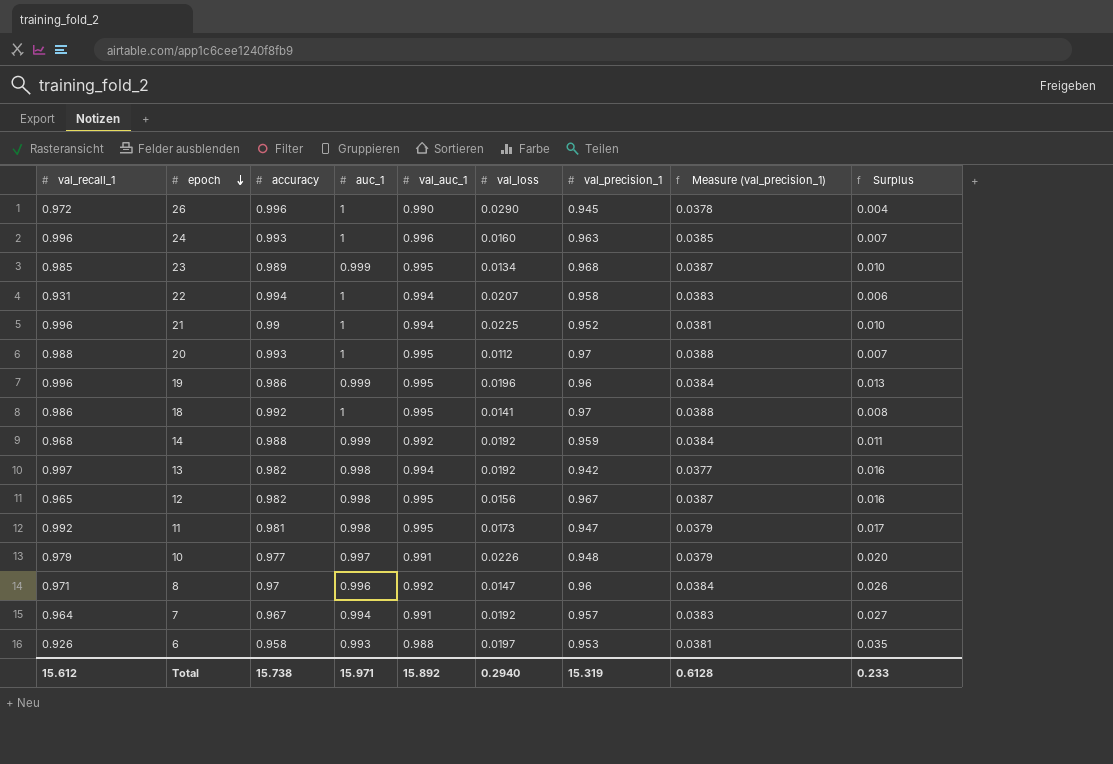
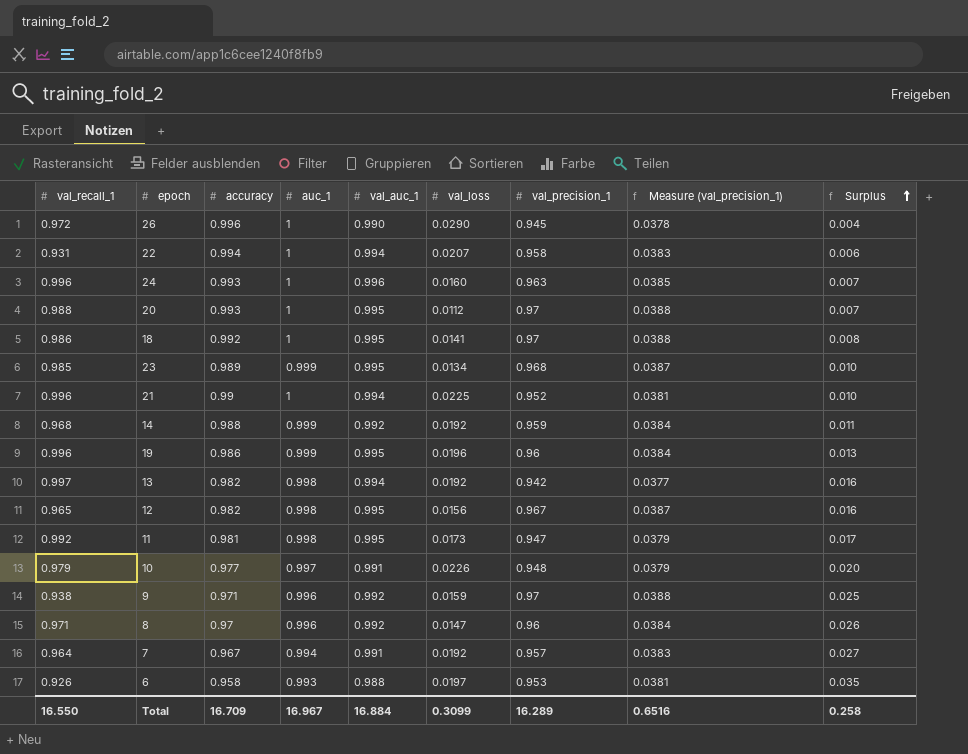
row order: epoch descending -> Surplus ascending
row 9: none -> 0.938 | 0.971 | 0.996 | 0.992 | 0.0159 | 0.97 | 0.0388 | 0.025
Total | val_recall_1: 15.612 -> 16.550
Total | accuracy: 15.738 -> 16.709
Total | auc_1: 15.971 -> 16.967
Total | val_auc_1: 15.892 -> 16.884
Total | val_loss: 0.2940 -> 0.3099
Total | val_precision_1: 15.319 -> 16.289
Total | Measure (val_precision_1): 0.6128 -> 0.6516
Total | Surplus: 0.233 -> 0.258

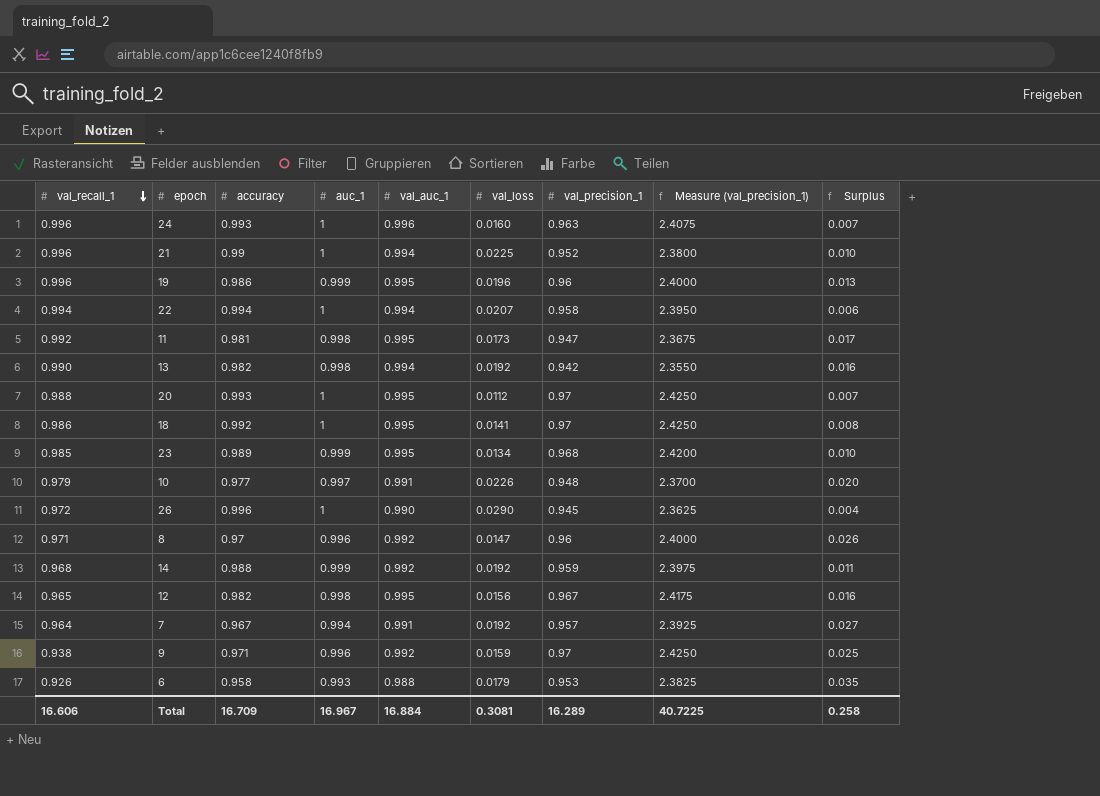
row order: Surplus ascending -> val_recall_1 descending
column Measure (val_precision_1) | formula: [val_precision_1] * 0.04 -> [val_precision_1] * 2.5
22 | val_recall_1: 0.931 -> 0.994
13 | val_recall_1: 0.997 -> 0.990
6 | val_loss: 0.0197 -> 0.0179
Total | val_recall_1: 16.550 -> 16.606
Total | val_loss: 0.3099 -> 0.3081
Total | Measure (val_precision_1): 0.6516 -> 40.7225

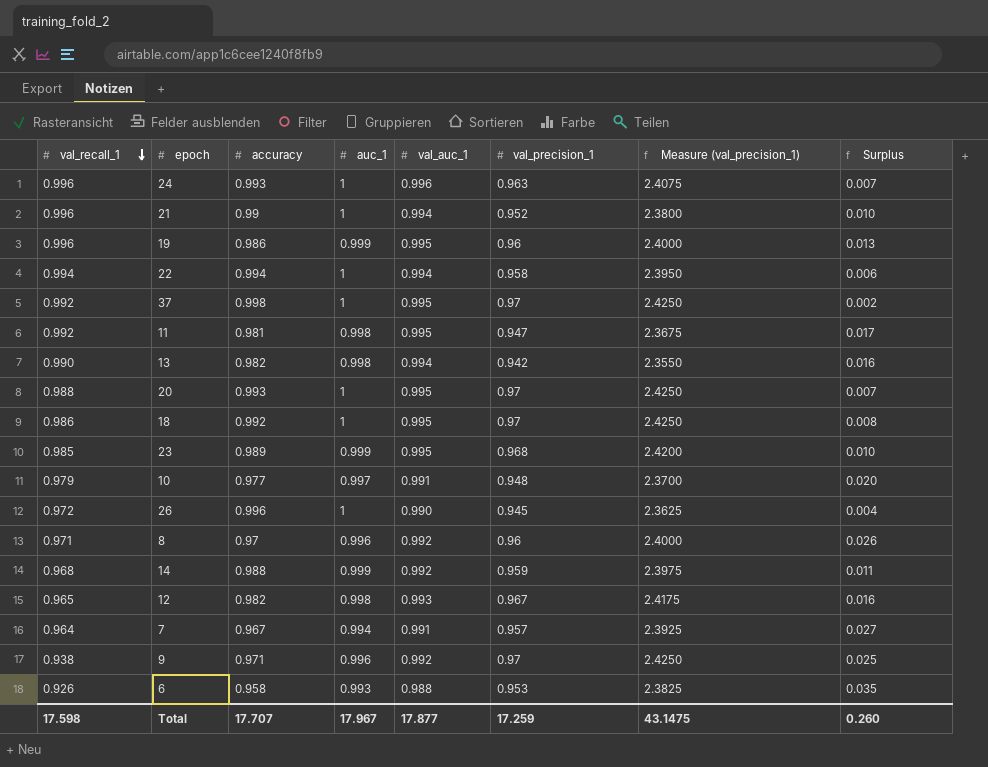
column val_loss | position: 6 -> none
row 37: none -> 0.992 | 0.998 | 1 | 0.995 | 0.97 | 2.4250 | 0.002
12 | val_auc_1: 0.995 -> 0.993
Total | val_recall_1: 16.606 -> 17.598
Total | accuracy: 16.709 -> 17.707
Total | auc_1: 16.967 -> 17.967
Total | val_auc_1: 16.884 -> 17.877
Total | val_precision_1: 16.289 -> 17.259
Total | Measure (val_precision_1): 40.7225 -> 43.1475
Total | Surplus: 0.258 -> 0.260

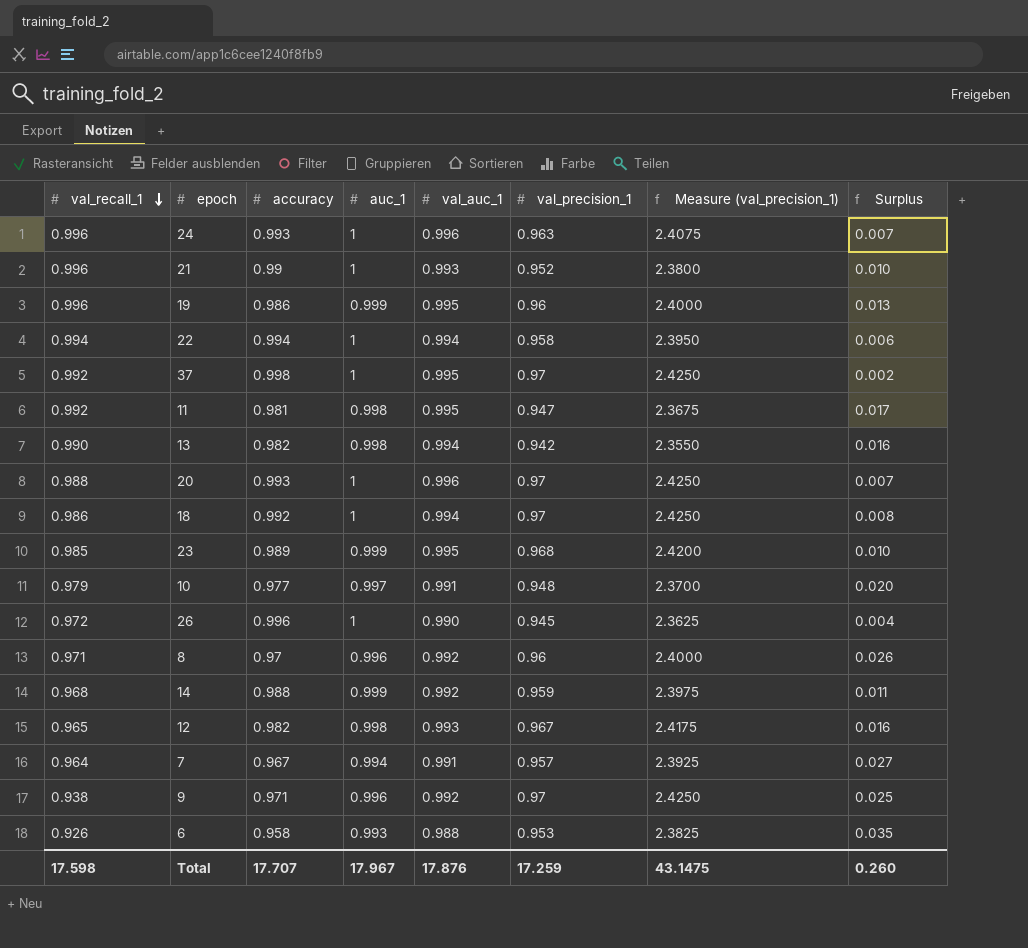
21 | val_auc_1: 0.994 -> 0.993
20 | val_auc_1: 0.995 -> 0.996
18 | val_auc_1: 0.995 -> 0.994
Total | val_auc_1: 17.877 -> 17.876

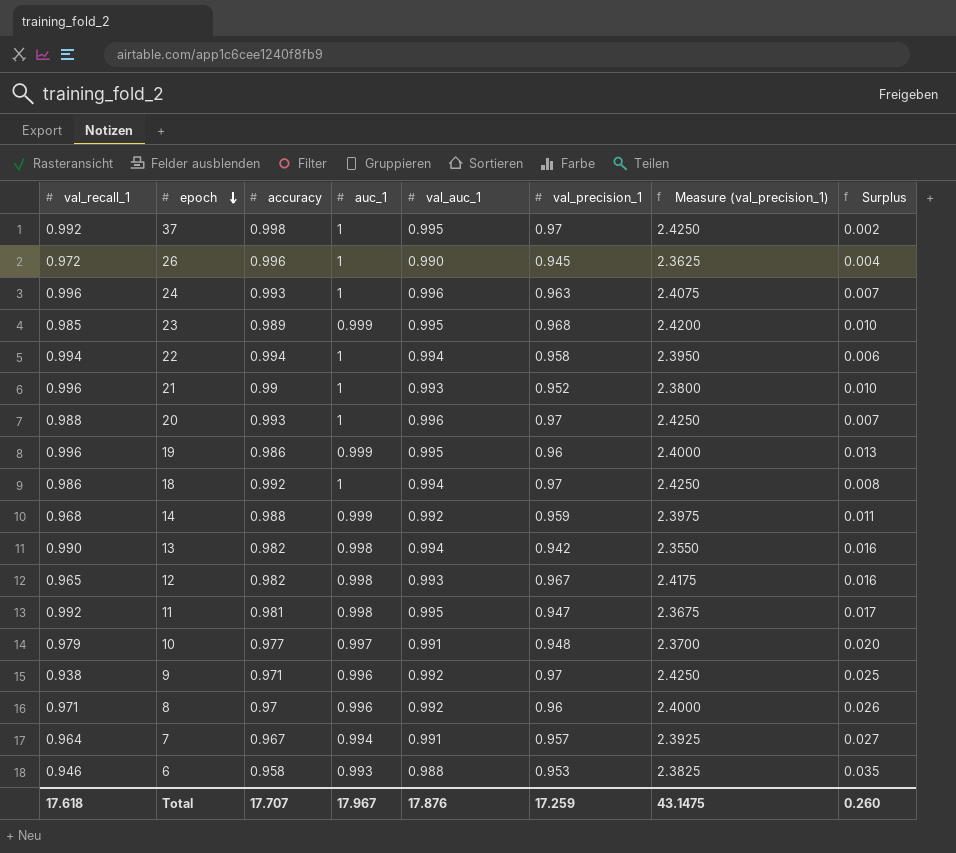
row order: val_recall_1 descending -> epoch descending
6 | val_recall_1: 0.926 -> 0.946
Total | val_recall_1: 17.598 -> 17.618

